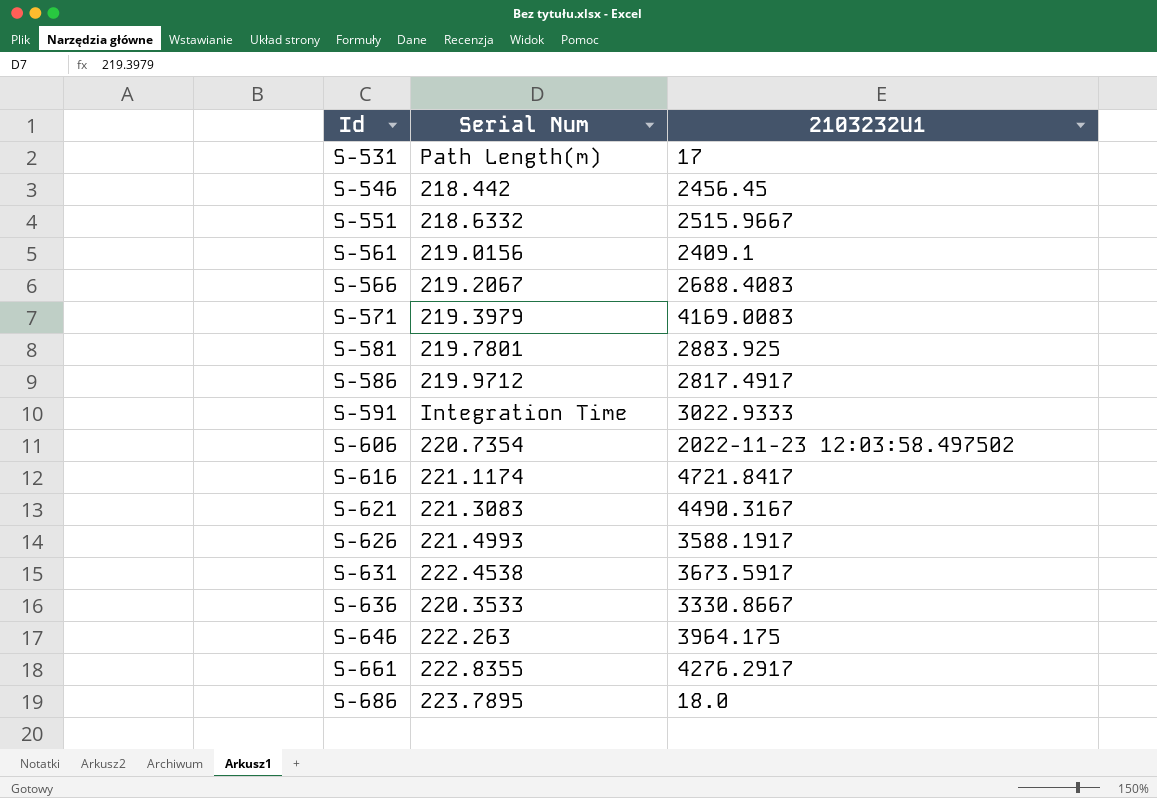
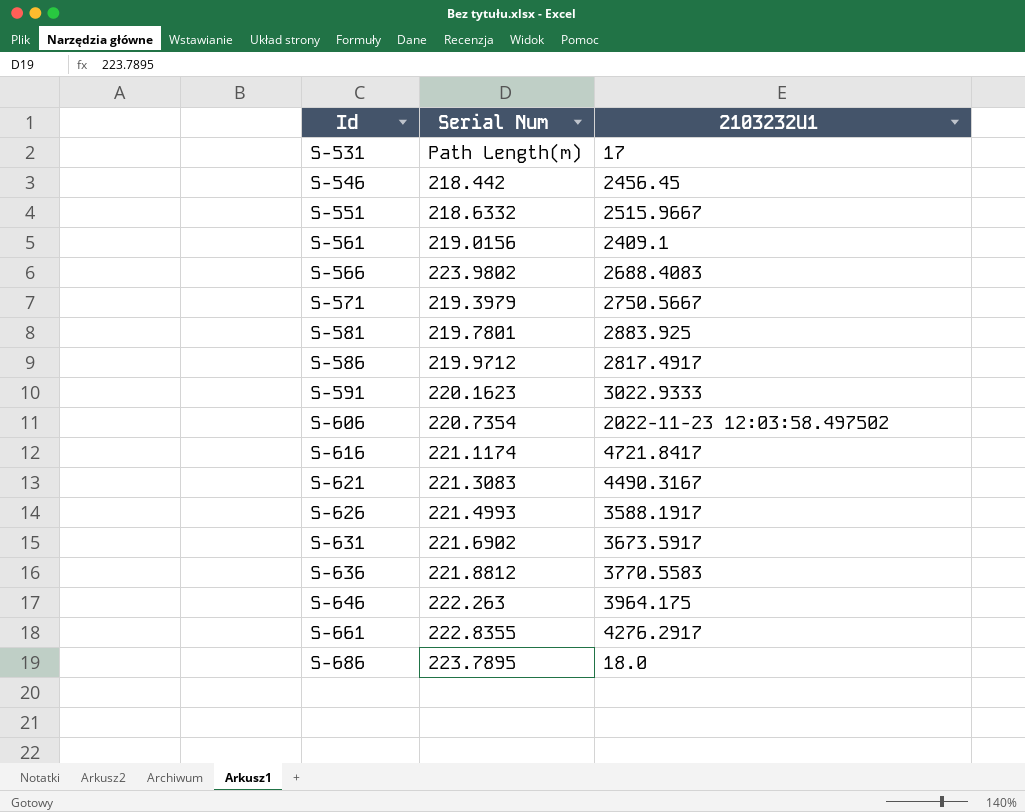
S-566 | Serial Num: 219.2067 -> 223.9802
S-571 | 2103232U1: 4169.0083 -> 2750.5667
S-591 | Serial Num: Integration Time -> 220.1623
S-631 | Serial Num: 222.4538 -> 221.6902
S-636 | Serial Num: 220.3533 -> 221.8812
S-636 | 2103232U1: 3330.8667 -> 3770.5583

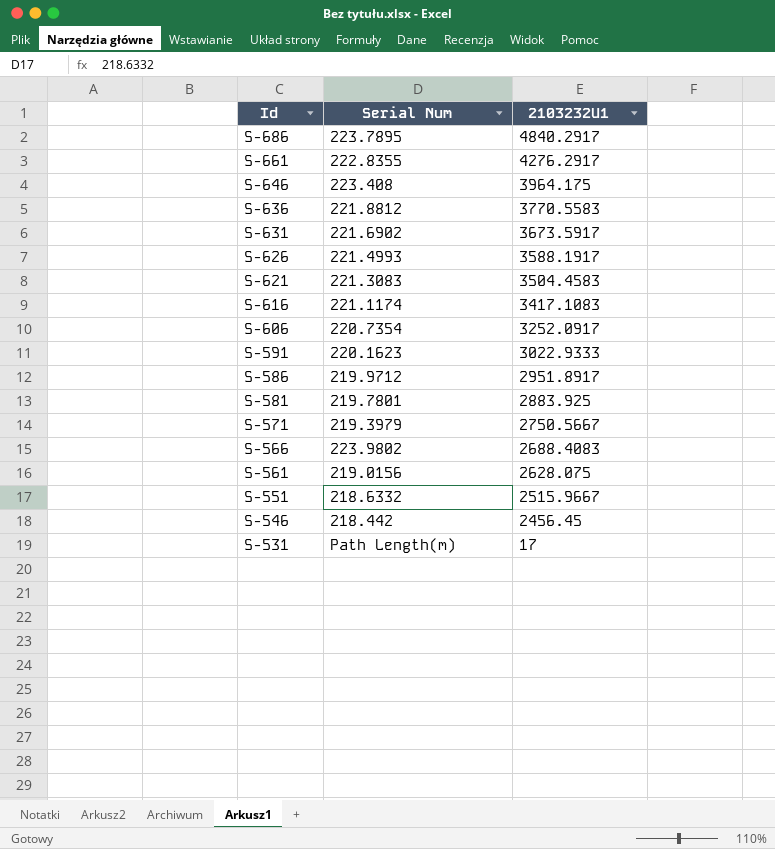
row order: Id ascending -> Id descending
S-686 | 2103232U1: 18.0 -> 4840.2917
S-646 | Serial Num: 222.263 -> 223.408
S-621 | 2103232U1: 4490.3167 -> 3504.4583
S-616 | 2103232U1: 4721.8417 -> 3417.1083
S-606 | 2103232U1: 2022-11-23 12:03:58.497502 -> 3252.0917
S-586 | 2103232U1: 2817.4917 -> 2951.8917
S-561 | 2103232U1: 2409.1 -> 2628.075

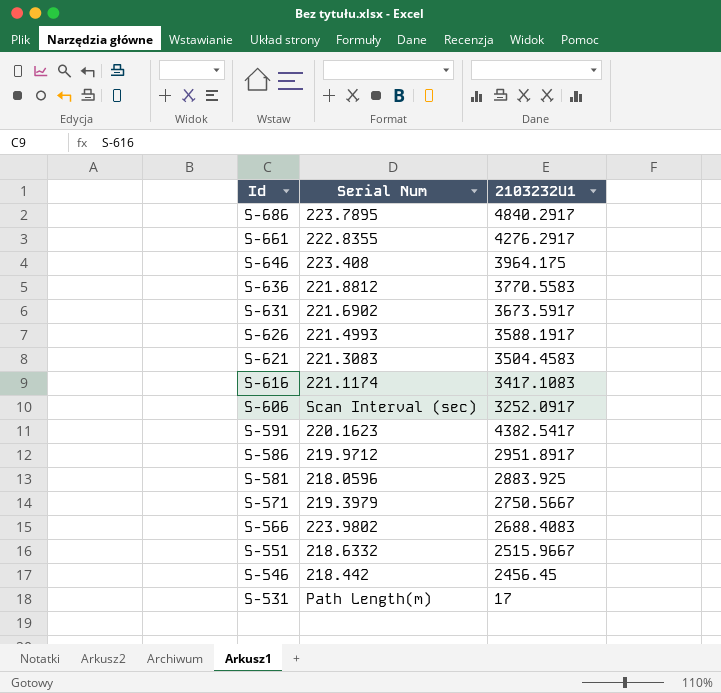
row S-561: 219.0156 | 2628.075 -> none
S-606 | Serial Num: 220.7354 -> Scan Interval (sec)
S-591 | 2103232U1: 3022.9333 -> 4382.5417
S-581 | Serial Num: 219.7801 -> 218.0596

